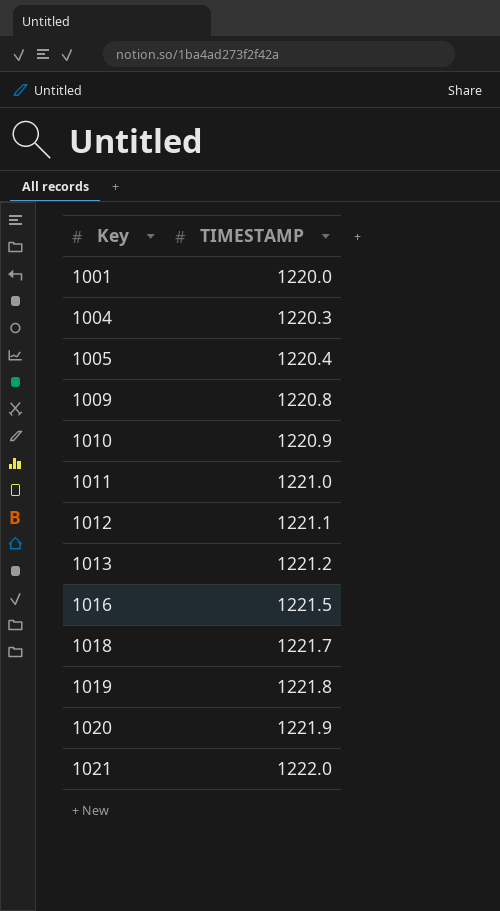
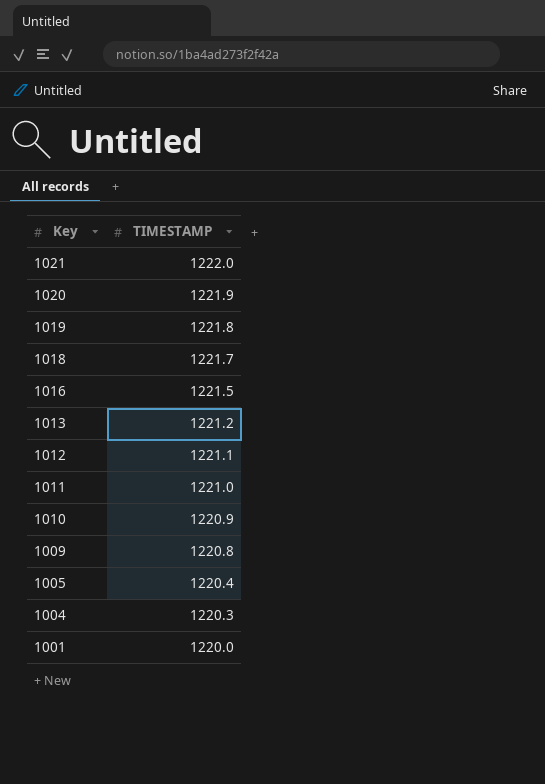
row order: Key ascending -> Key descending

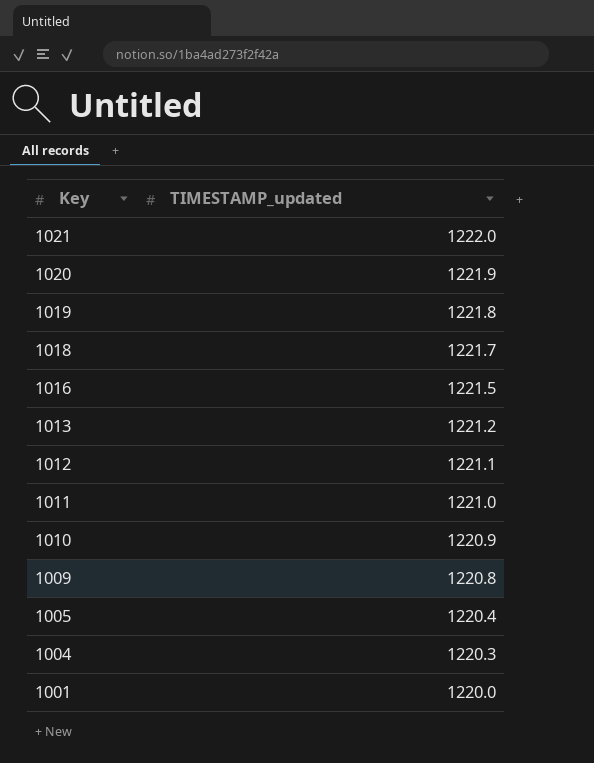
column name: TIMESTAMP -> TIMESTAMP_updated

